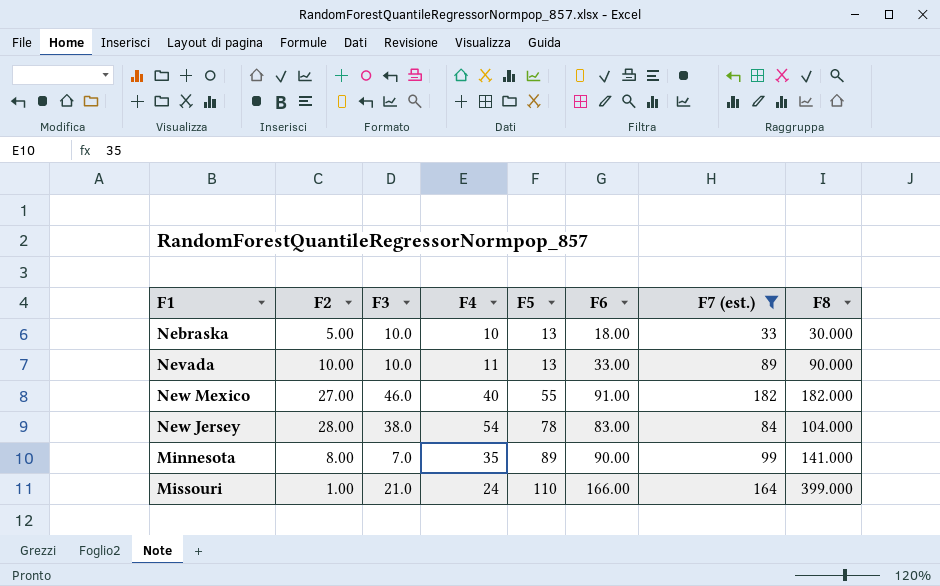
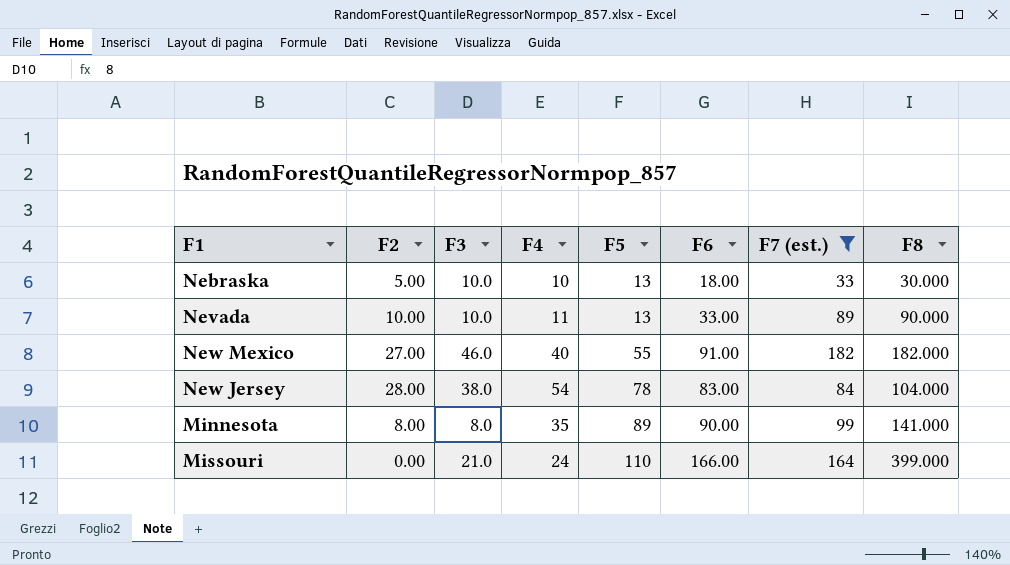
Minnesota | F3: 7.0 -> 8.0
Missouri | F2: 1.00 -> 0.00

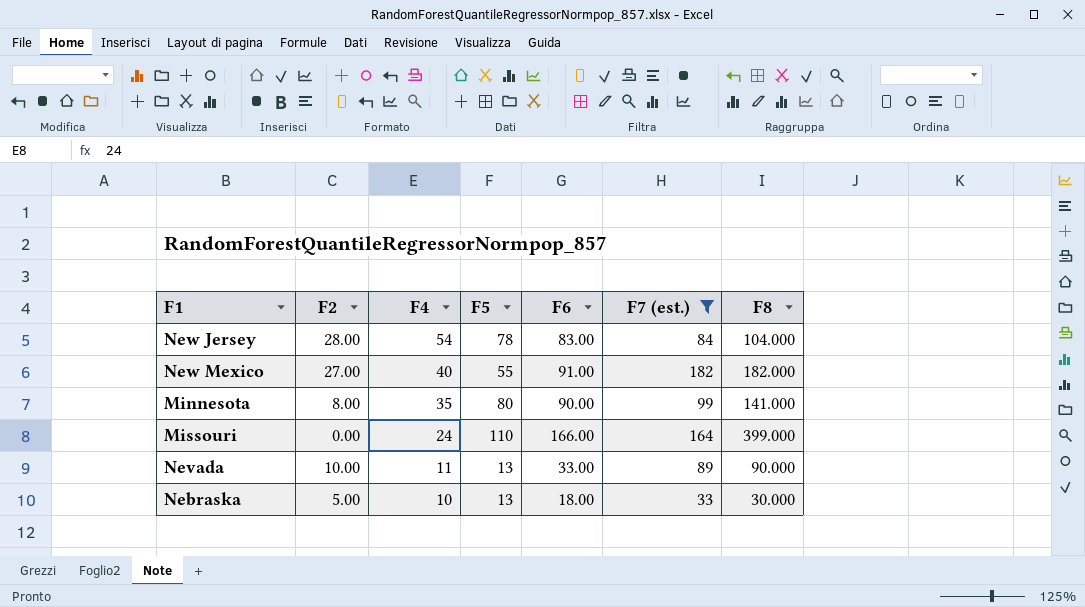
row order: F5 ascending -> F4 descending
column F3 | position: 3 -> none
Minnesota | F5: 89 -> 80

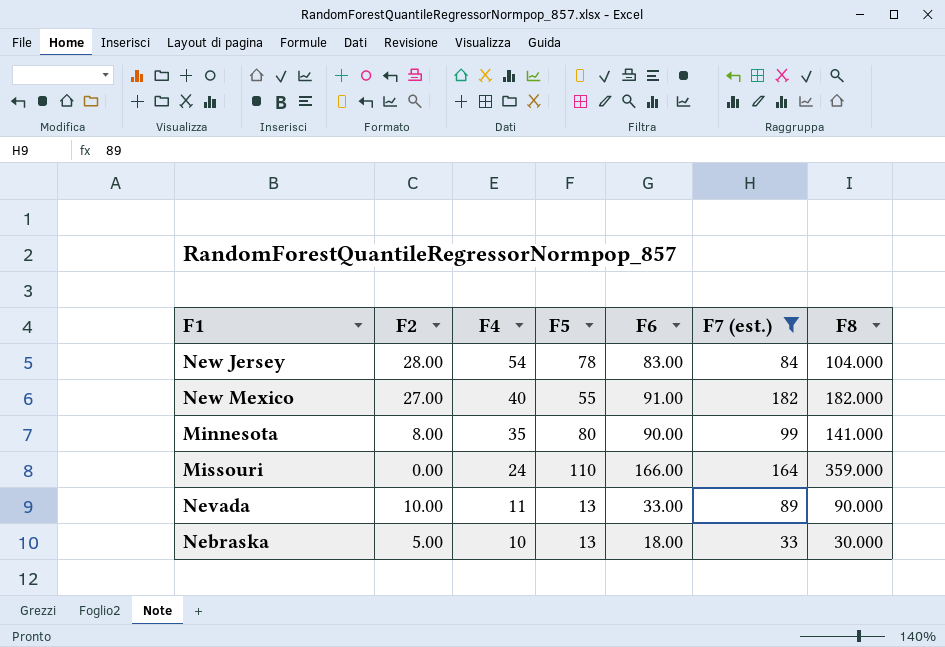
Missouri | F8: 399.000 -> 359.000

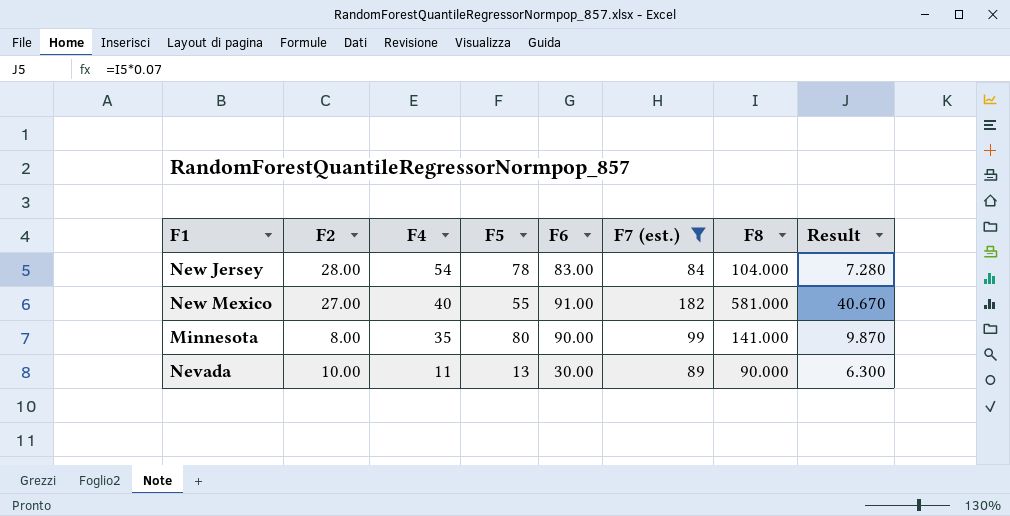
column Result | formula: none -> [F8] * 0.07
row Missouri: 0.00 | 24 | 110 | 166.00 | 164 | 359.000 -> none
row Nebraska: 5.00 | 10 | 13 | 18.00 | 33 | 30.000 -> none
New Mexico | F8: 182.000 -> 581.000
Nevada | F6: 33.00 -> 30.00

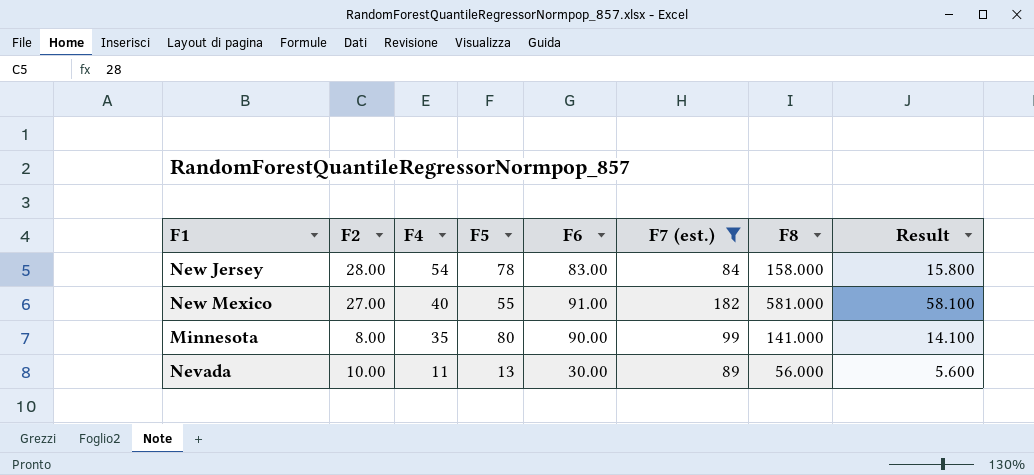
column Result | formula: [F8] * 0.07 -> [F8] * 0.1
New Jersey | F8: 104.000 -> 158.000
Nevada | F8: 90.000 -> 56.000

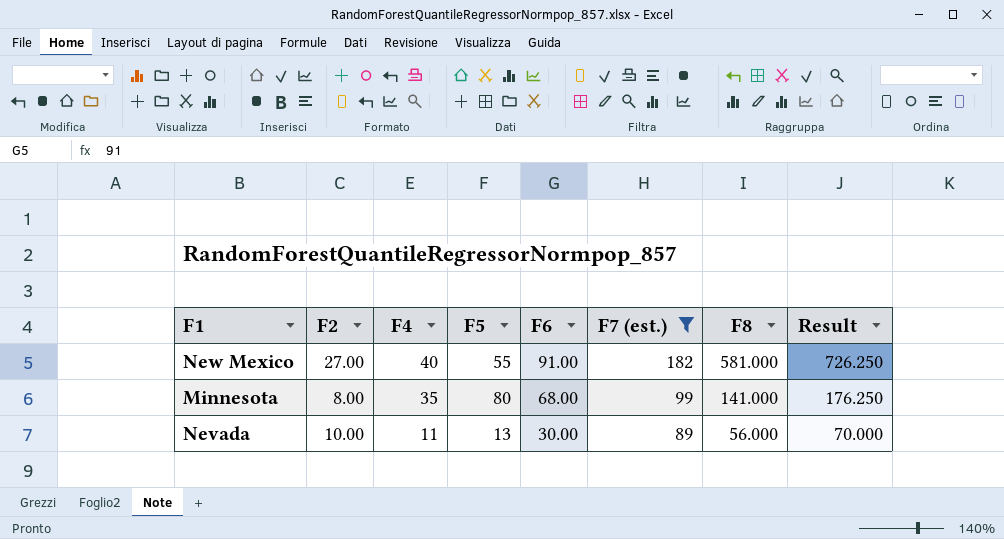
column Result | formula: [F8] * 0.1 -> [F8] * 1.25
row New Jersey: 28.00 | 54 | 78 | 83.00 | 84 | 158.000 | 15.800 -> none
Minnesota | F6: 90.00 -> 68.00

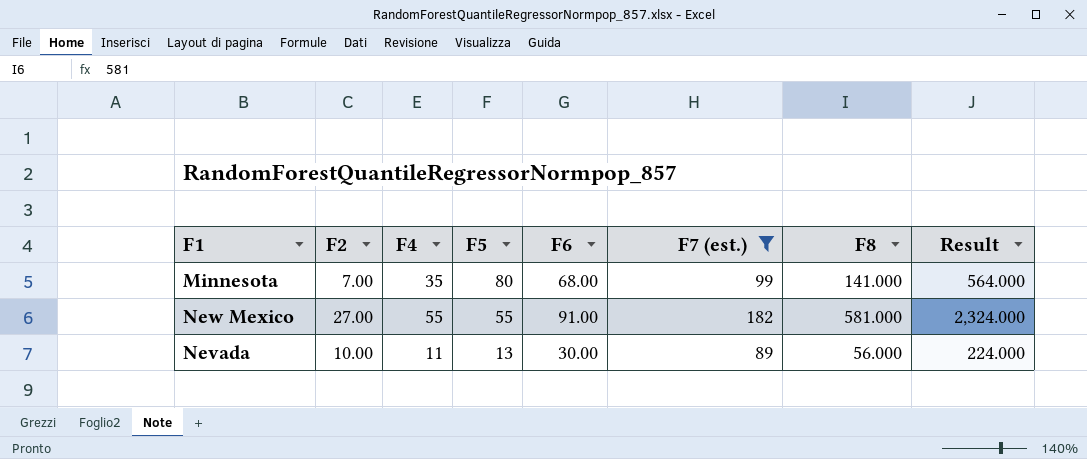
row order: F4 descending -> F5 descending
column Result | formula: [F8] * 1.25 -> [F8] * 4
Minnesota | F2: 8.00 -> 7.00
New Mexico | F4: 40 -> 55

